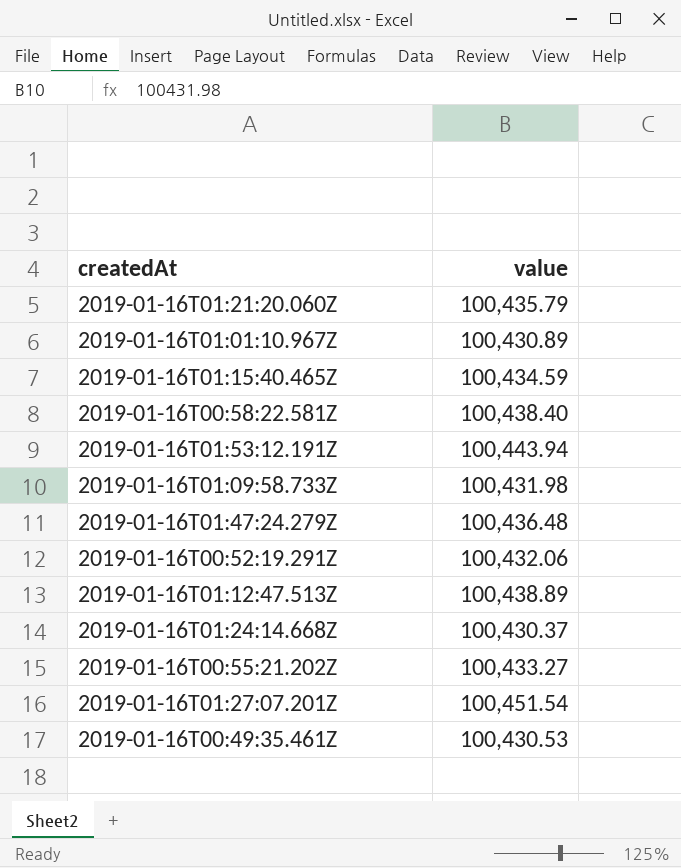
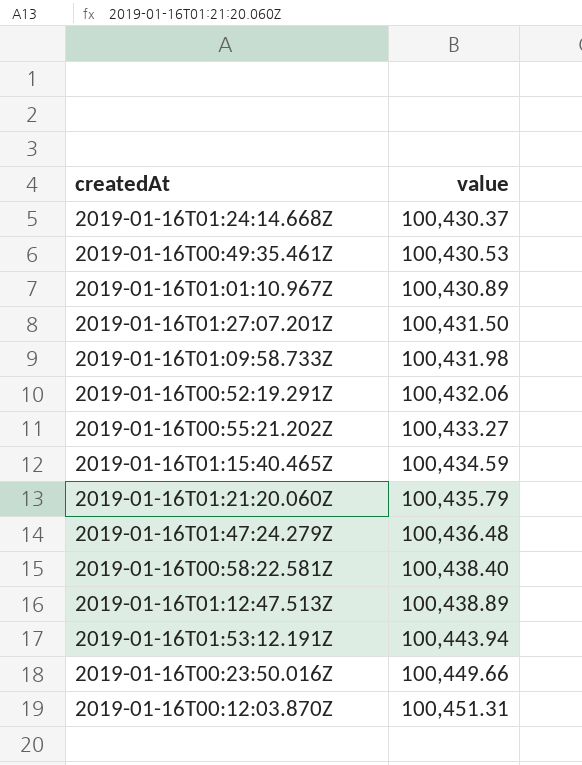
row order: none -> value ascending
2019-01-16T01:27:07.201Z | value: 100,451.54 -> 100,431.50
row 2019-01-16T00:23:50.016Z: none -> 100,449.66
row 2019-01-16T00:12:03.870Z: none -> 100,451.31

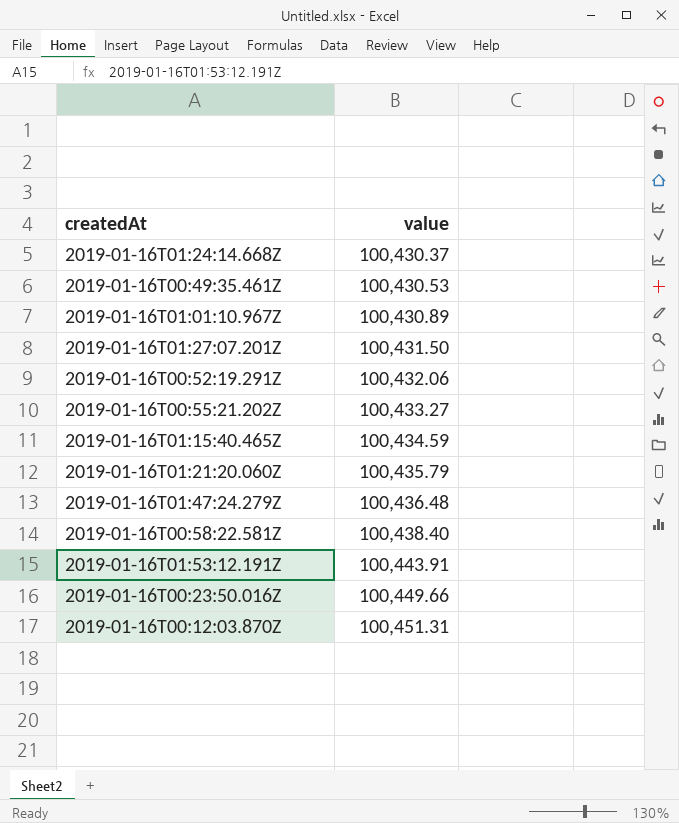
row 2019-01-16T01:09:58.733Z: 100,431.98 -> none
row 2019-01-16T01:12:47.513Z: 100,438.89 -> none
2019-01-16T01:53:12.191Z | value: 100,443.94 -> 100,443.91

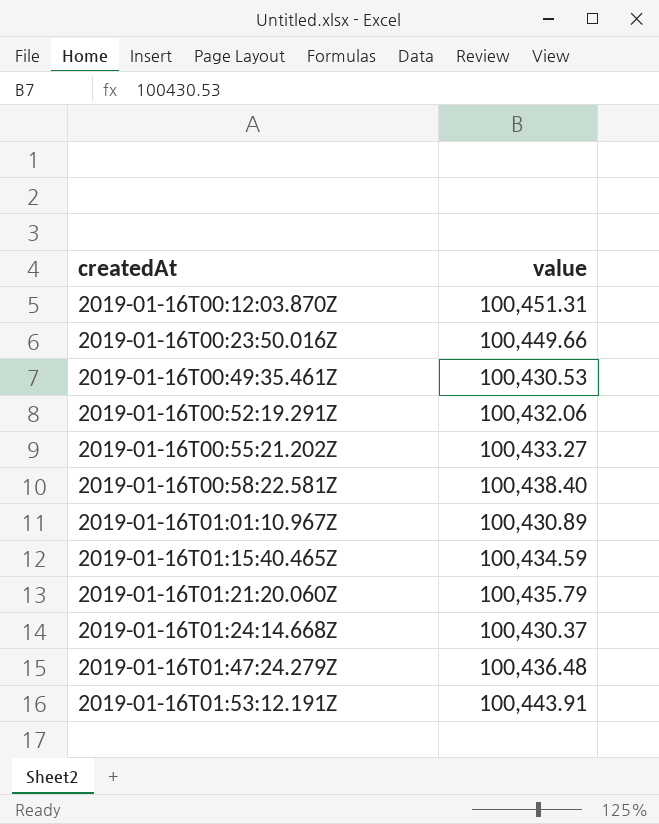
row order: value ascending -> createdAt ascending
row 2019-01-16T01:27:07.201Z: 100,431.50 -> none

